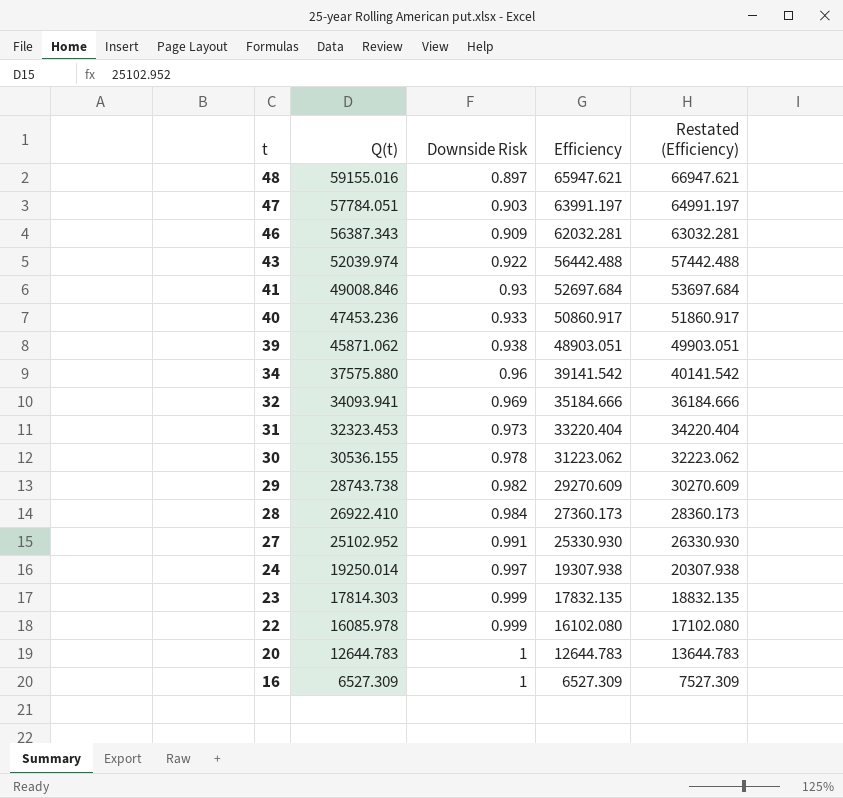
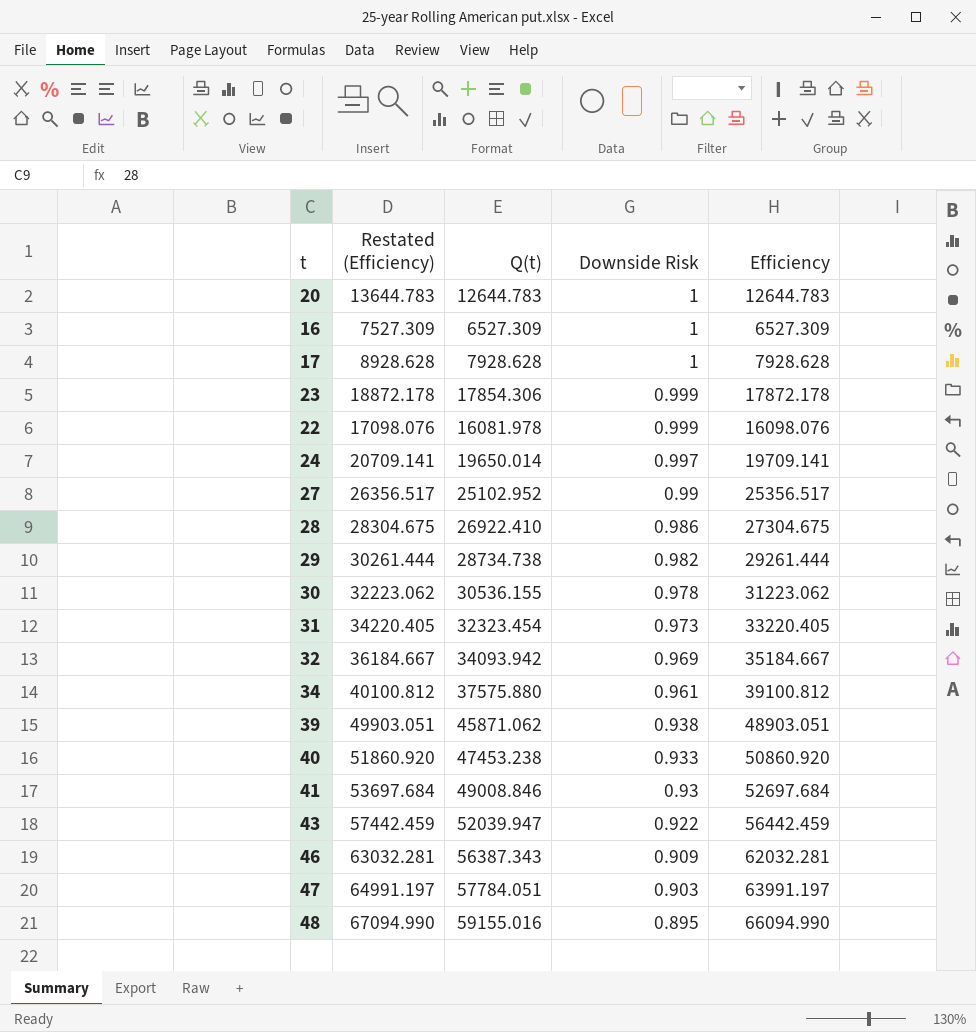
row order: t descending -> Downside Risk descending
column Restated (Efficiency) | position: 5 -> 2
row 17: none -> 8928.628 | 7928.628 | 1 | 7928.628
23 | Restated (Efficiency): 18832.135 -> 18872.178
23 | Q(t): 17814.303 -> 17854.306
23 | Efficiency: 17832.135 -> 17872.178
22 | Restated (Efficiency): 17102.080 -> 17098.076
22 | Q(t): 16085.978 -> 16081.978
22 | Efficiency: 16102.080 -> 16098.076
24 | Restated (Efficiency): 20307.938 -> 20709.141
24 | Q(t): 19250.014 -> 19650.014
24 | Efficiency: 19307.938 -> 19709.141
27 | Restated (Efficiency): 26330.930 -> 26356.517
27 | Downside Risk: 0.991 -> 0.99
27 | Efficiency: 25330.930 -> 25356.517
28 | Restated (Efficiency): 28360.173 -> 28304.675
28 | Downside Risk: 0.984 -> 0.986
28 | Efficiency: 27360.173 -> 27304.675
29 | Restated (Efficiency): 30270.609 -> 30261.444
29 | Q(t): 28743.738 -> 28734.738
29 | Efficiency: 29270.609 -> 29261.444
31 | Restated (Efficiency): 34220.404 -> 34220.405
31 | Q(t): 32323.453 -> 32323.454
31 | Efficiency: 33220.404 -> 33220.405
32 | Restated (Efficiency): 36184.666 -> 36184.667
32 | Q(t): 34093.941 -> 34093.942
32 | Efficiency: 35184.666 -> 35184.667
34 | Restated (Efficiency): 40141.542 -> 40100.812
34 | Downside Risk: 0.96 -> 0.961
34 | Efficiency: 39141.542 -> 39100.812
40 | Restated (Efficiency): 51860.917 -> 51860.920
40 | Q(t): 47453.236 -> 47453.238
40 | Efficiency: 50860.917 -> 50860.920
43 | Restated (Efficiency): 57442.488 -> 57442.459
43 | Q(t): 52039.974 -> 52039.947
43 | Efficiency: 56442.488 -> 56442.459
48 | Restated (Efficiency): 66947.621 -> 67094.990
48 | Downside Risk: 0.897 -> 0.895
48 | Efficiency: 65947.621 -> 66094.990

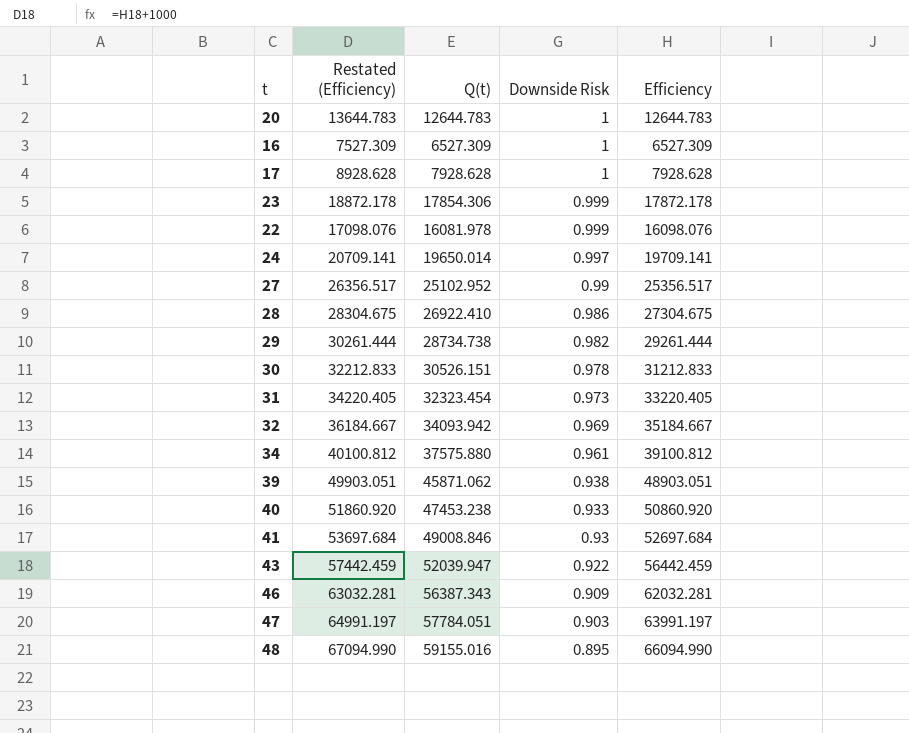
30 | Restated (Efficiency): 32223.062 -> 32212.833
30 | Q(t): 30536.155 -> 30526.151
30 | Efficiency: 31223.062 -> 31212.833

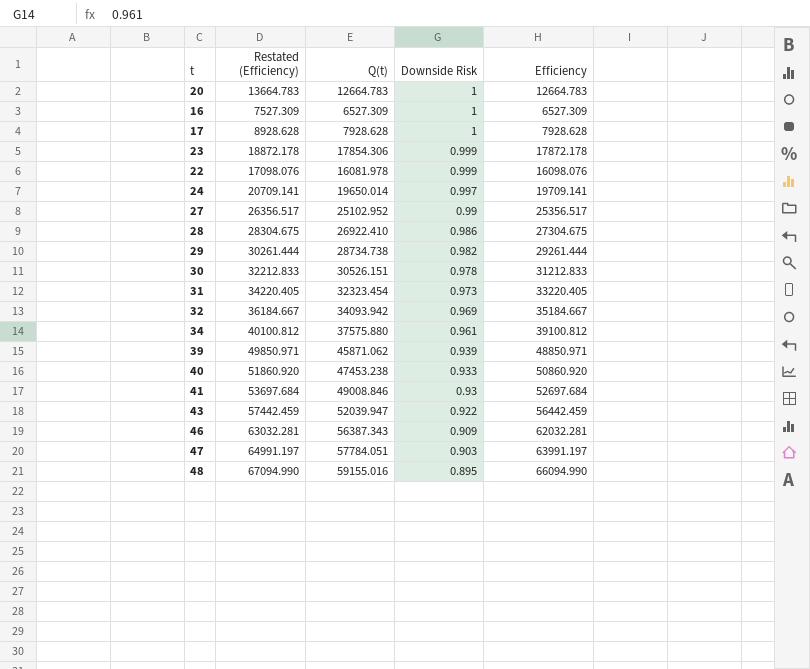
20 | Restated (Efficiency): 13644.783 -> 13664.783
20 | Q(t): 12644.783 -> 12664.783
20 | Efficiency: 12644.783 -> 12664.783
39 | Restated (Efficiency): 49903.051 -> 49850.971
39 | Downside Risk: 0.938 -> 0.939
39 | Efficiency: 48903.051 -> 48850.971

